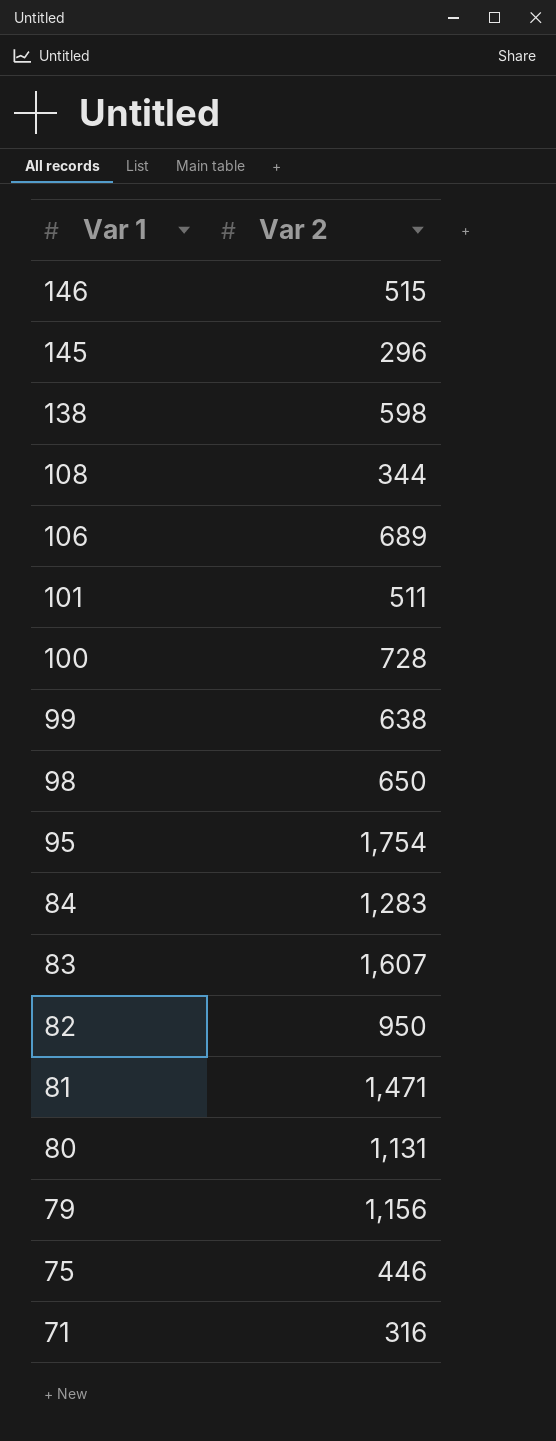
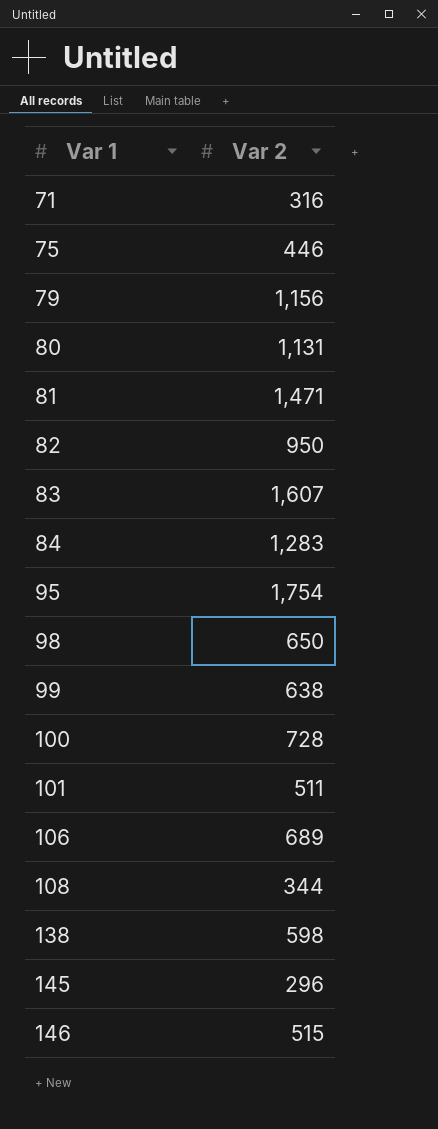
row order: Var 1 descending -> Var 1 ascending

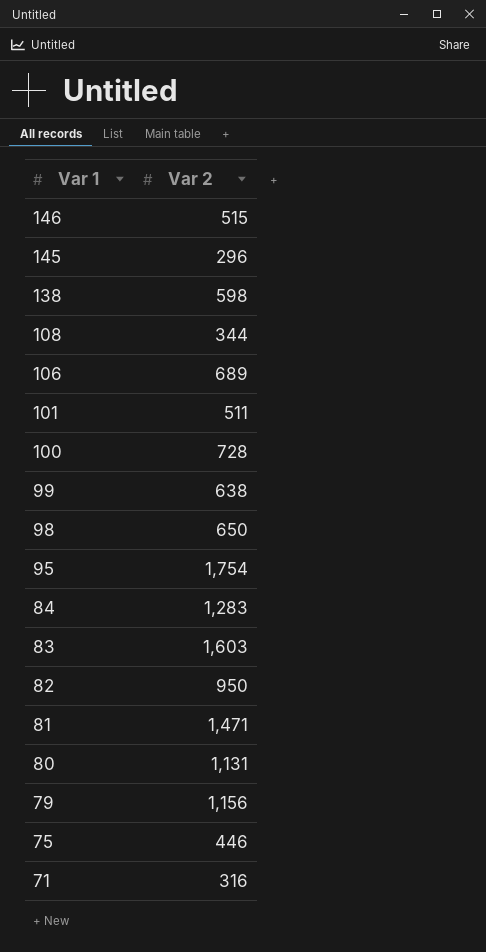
row order: Var 1 ascending -> Var 1 descending
83 | Var 2: 1,607 -> 1,603

